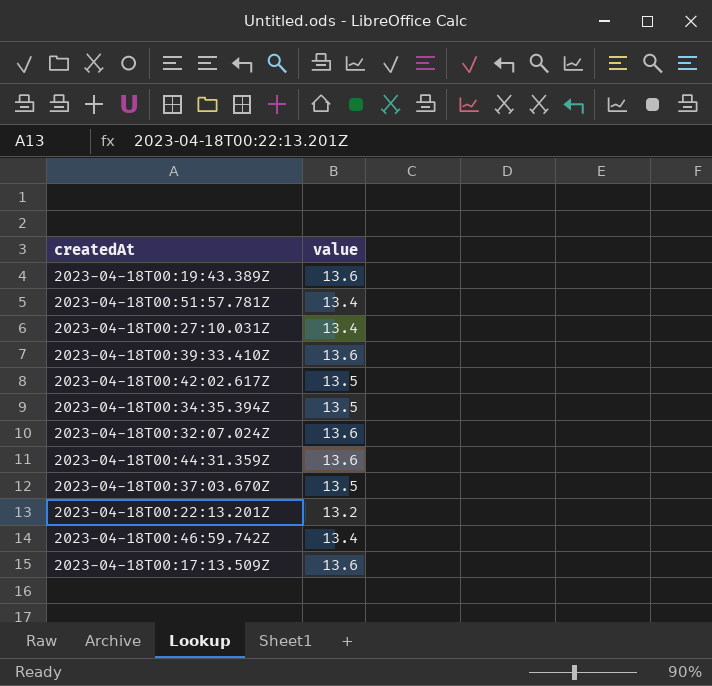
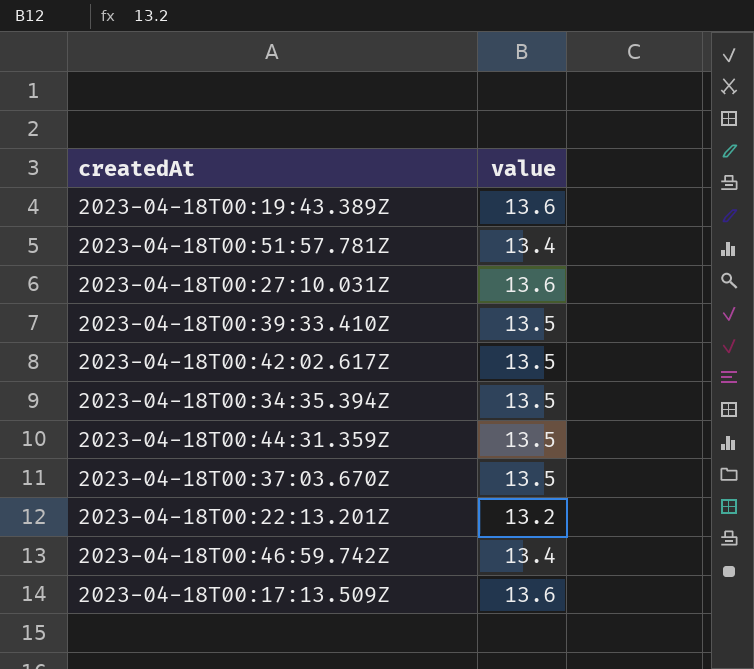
row 2023-04-18T00:32:07.024Z: 13.6 -> none
2023-04-18T00:27:10.031Z | value: 13.4 -> 13.6
2023-04-18T00:39:33.410Z | value: 13.6 -> 13.5
2023-04-18T00:44:31.359Z | value: 13.6 -> 13.5

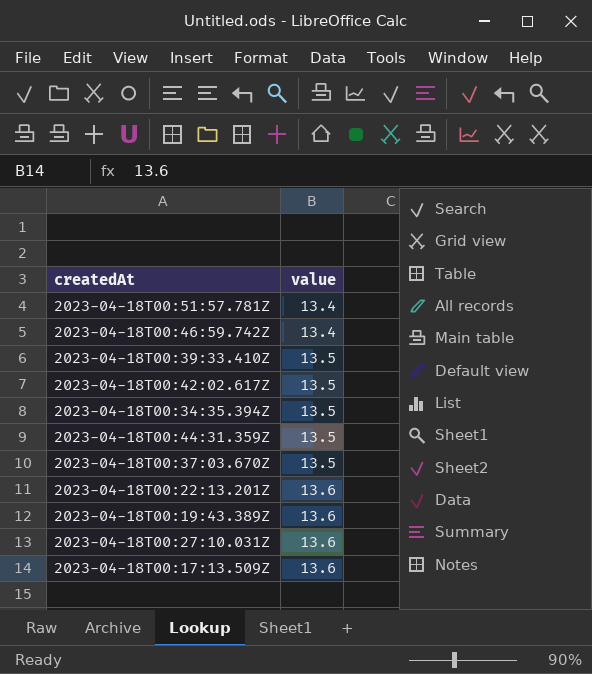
row order: none -> value ascending
2023-04-18T00:22:13.201Z | value: 13.2 -> 13.6

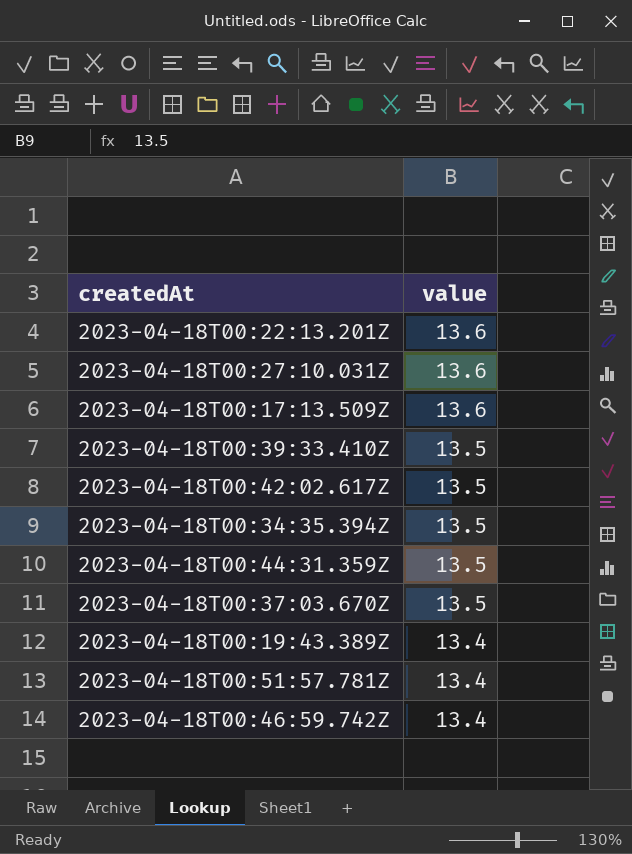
row order: value ascending -> value descending
2023-04-18T00:19:43.389Z | value: 13.6 -> 13.4

